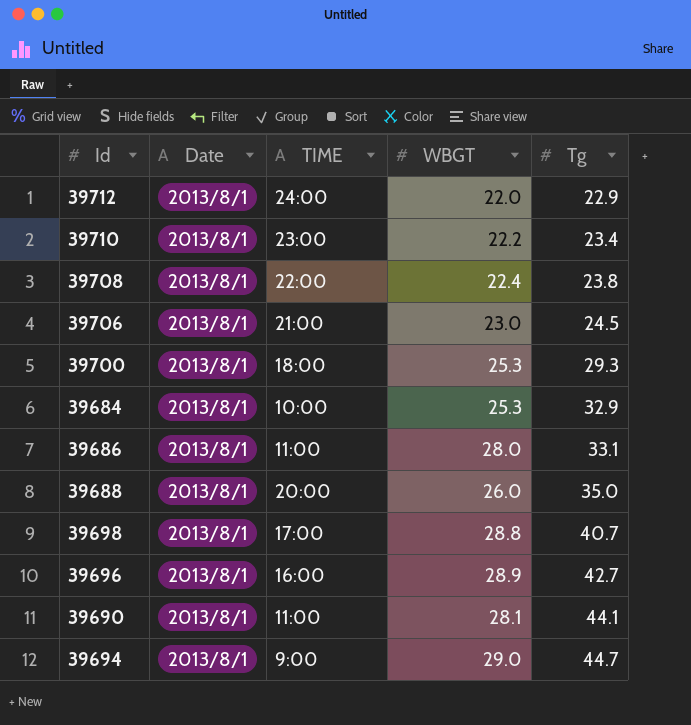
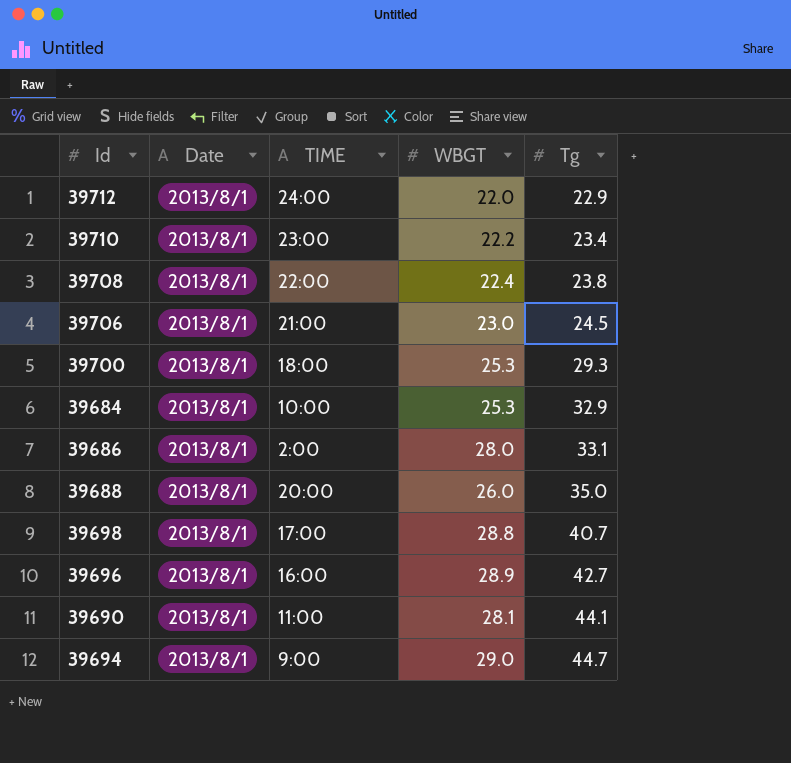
39686 | TIME: 11:00 -> 2:00

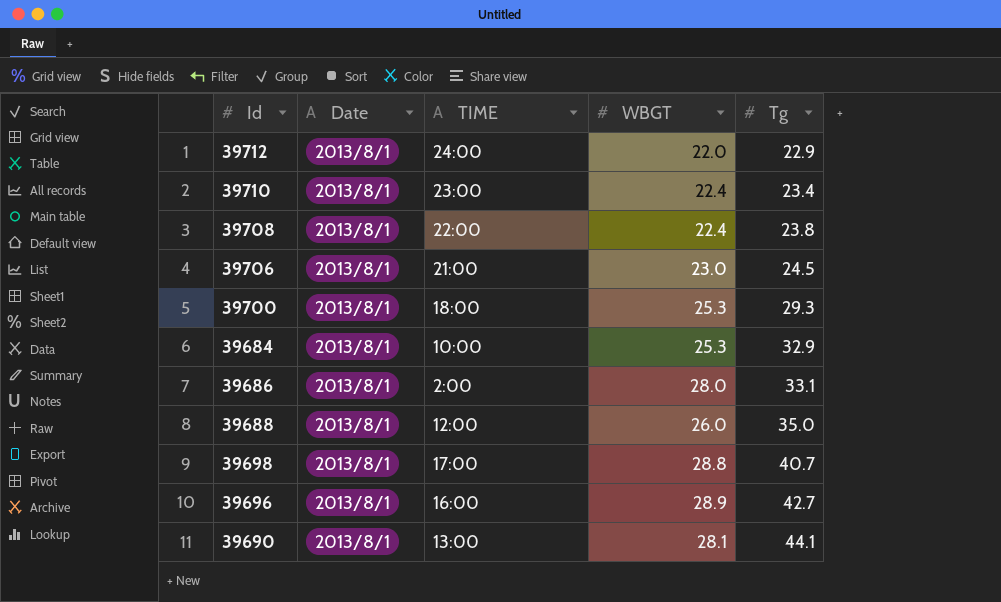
row 39694: 2013/8/1 | 9:00 | 29.0 | 44.7 -> none
39710 | WBGT: 22.2 -> 22.4
39688 | TIME: 20:00 -> 12:00
39690 | TIME: 11:00 -> 13:00

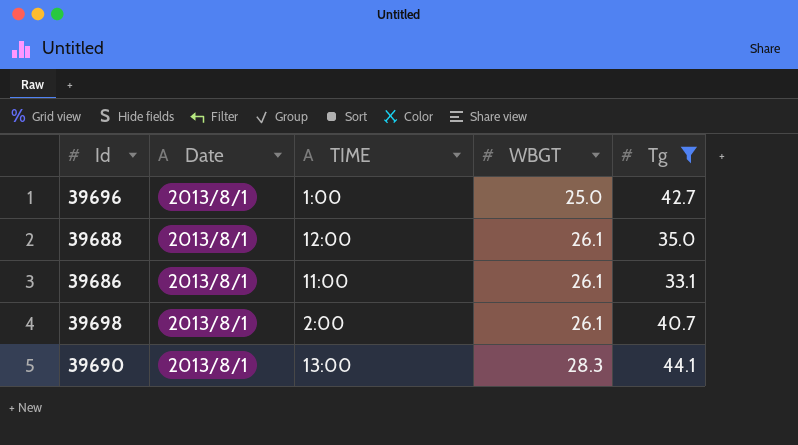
filter: none -> Tg >= 33.1
row order: Tg ascending -> WBGT ascending
39696 | TIME: 16:00 -> 1:00
39696 | WBGT: 28.9 -> 25.0
39688 | WBGT: 26.0 -> 26.1
39686 | TIME: 2:00 -> 11:00
39686 | WBGT: 28.0 -> 26.1
39698 | TIME: 17:00 -> 2:00
39698 | WBGT: 28.8 -> 26.1
39690 | WBGT: 28.1 -> 28.3

